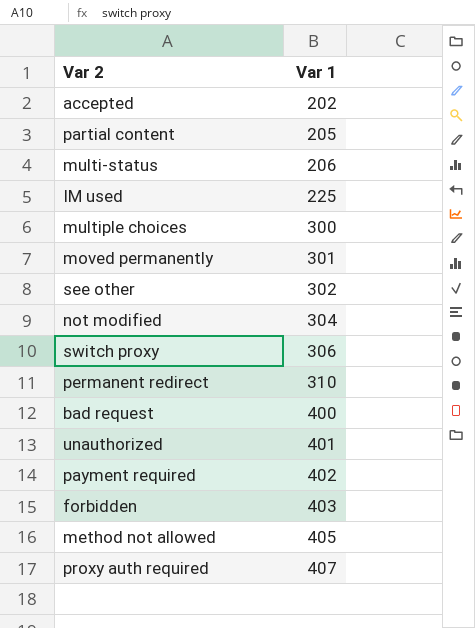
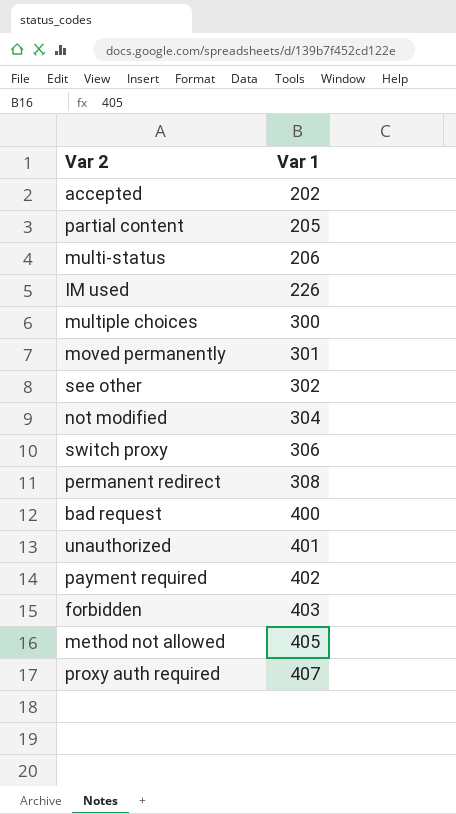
IM used | Var 1: 225 -> 226
permanent redirect | Var 1: 310 -> 308

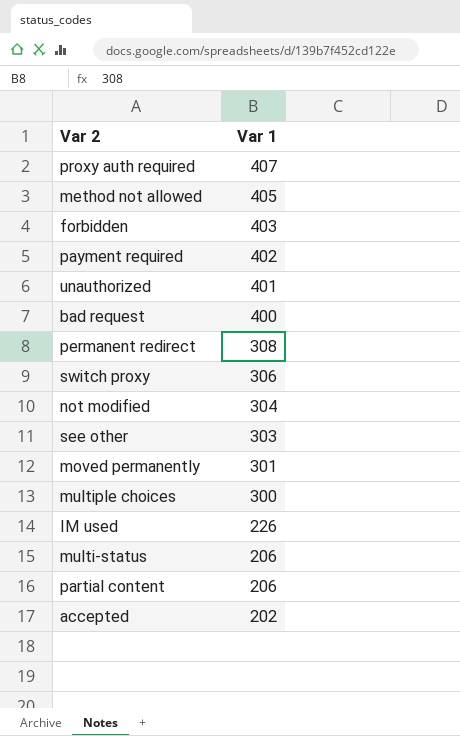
row order: Var 1 ascending -> Var 1 descending
see other | Var 1: 302 -> 303
partial content | Var 1: 205 -> 206

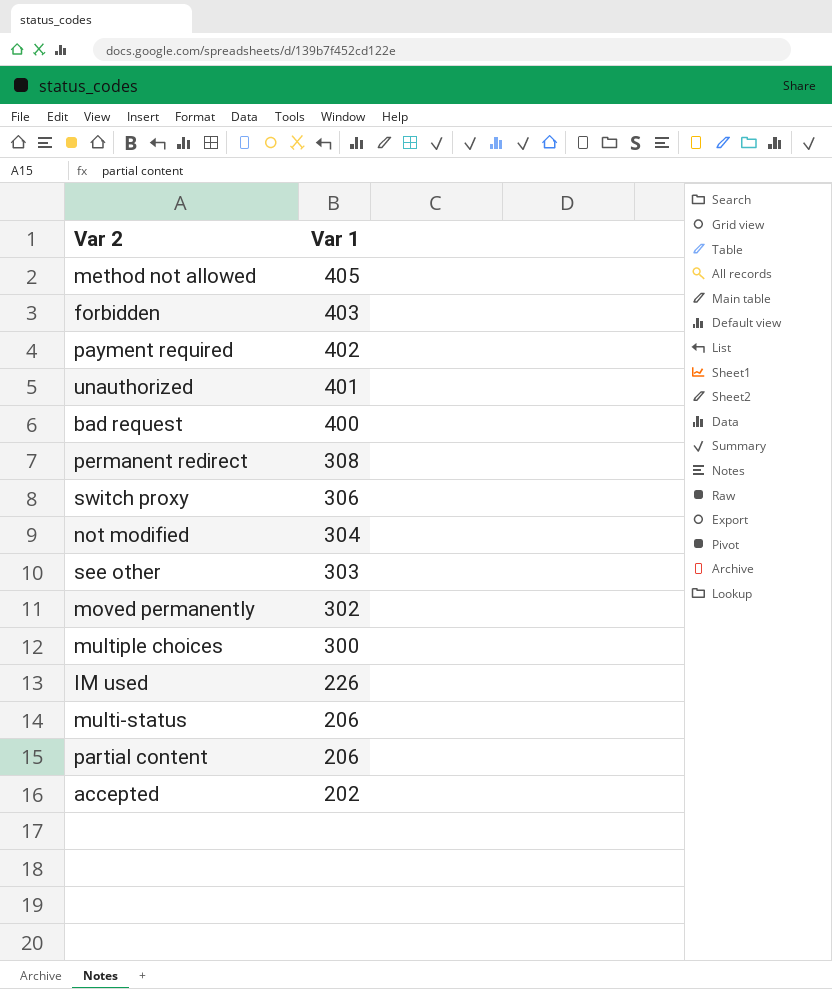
row proxy auth required: 407 -> none
moved permanently | Var 1: 301 -> 302

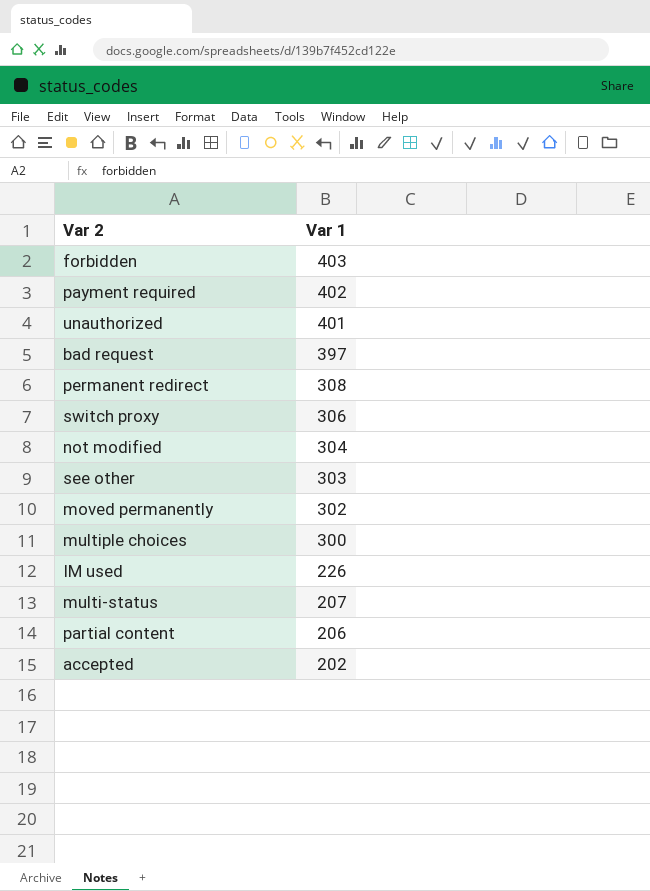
row method not allowed: 405 -> none
bad request | Var 1: 400 -> 397
multi-status | Var 1: 206 -> 207

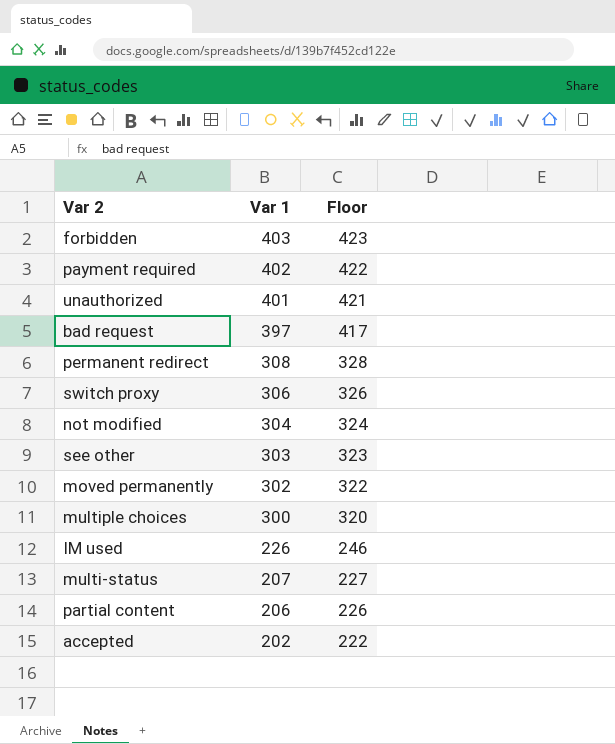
column Floor | formula: none -> [Var 1] + 20

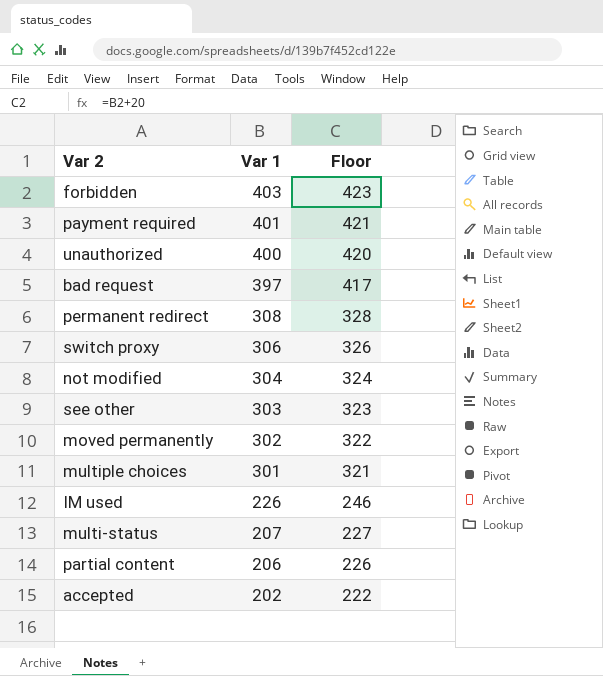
payment required | Var 1: 402 -> 401
payment required | Floor: 422 -> 421
unauthorized | Var 1: 401 -> 400
unauthorized | Floor: 421 -> 420
multiple choices | Var 1: 300 -> 301
multiple choices | Floor: 320 -> 321

